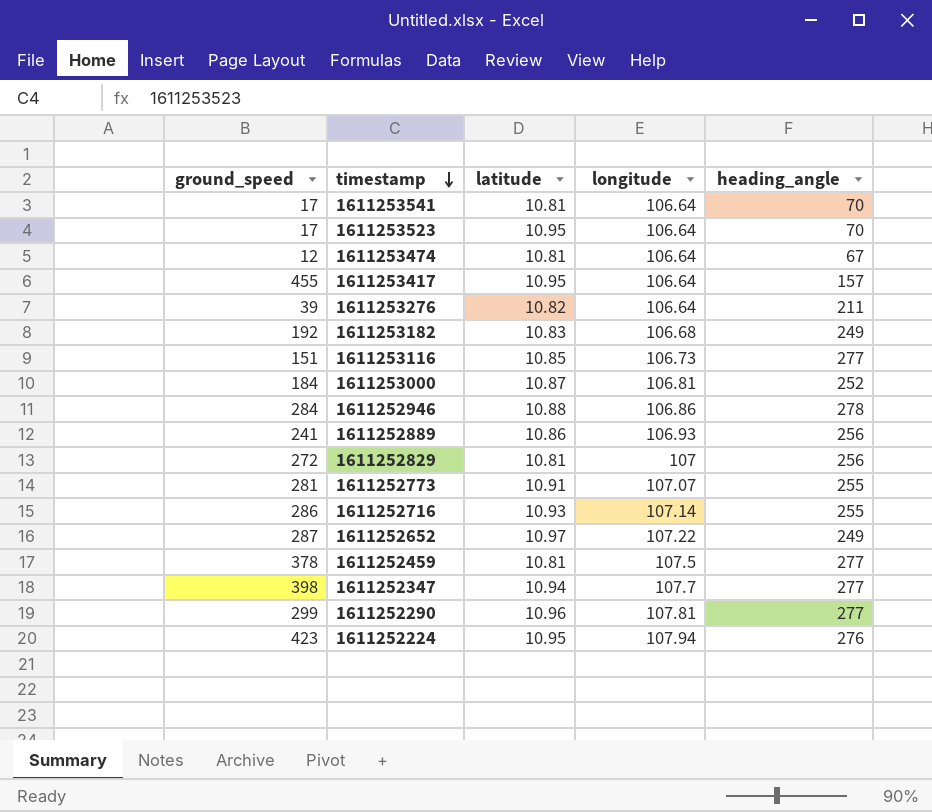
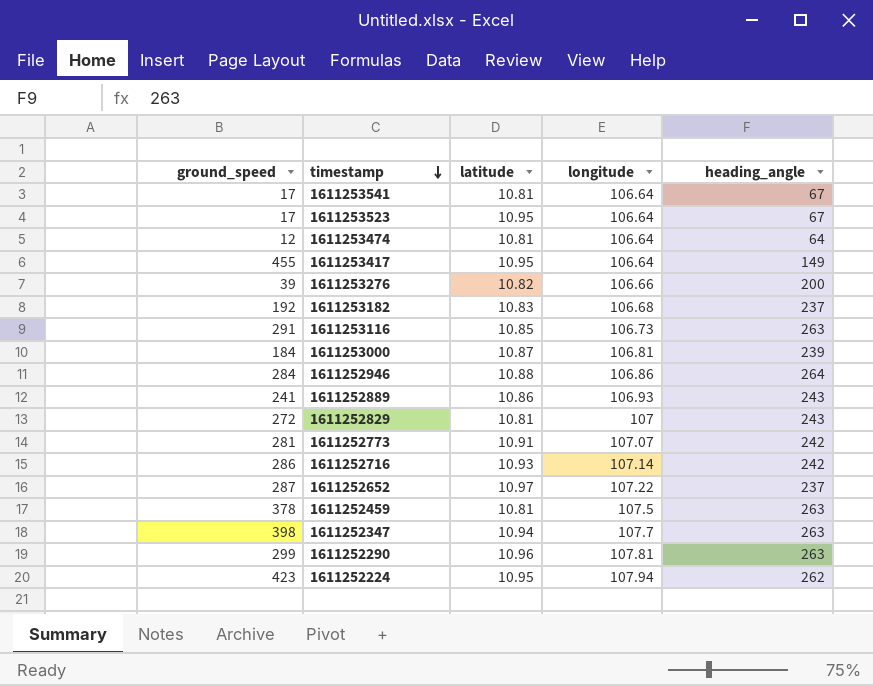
1611253541 | heading_angle: 70 -> 67
1611253523 | heading_angle: 70 -> 67
1611253474 | heading_angle: 67 -> 64
1611253417 | heading_angle: 157 -> 149
1611253276 | longitude: 106.64 -> 106.66
1611253276 | heading_angle: 211 -> 200
1611253182 | heading_angle: 249 -> 237
1611253116 | ground_speed: 151 -> 291
1611253116 | heading_angle: 277 -> 263
1611253000 | heading_angle: 252 -> 239
1611252946 | heading_angle: 278 -> 264
1611252889 | heading_angle: 256 -> 243
1611252829 | heading_angle: 256 -> 243
1611252773 | heading_angle: 255 -> 242
1611252716 | heading_angle: 255 -> 242
1611252652 | heading_angle: 249 -> 237
1611252459 | heading_angle: 277 -> 263
1611252347 | heading_angle: 277 -> 263
1611252290 | heading_angle: 277 -> 263
1611252224 | heading_angle: 276 -> 262

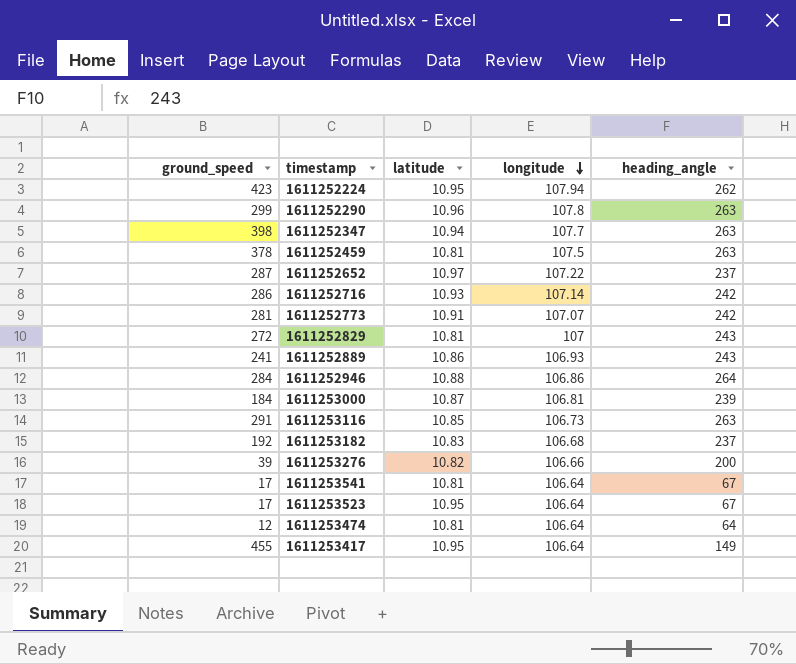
row order: timestamp descending -> longitude descending
1611252290 | longitude: 107.81 -> 107.8

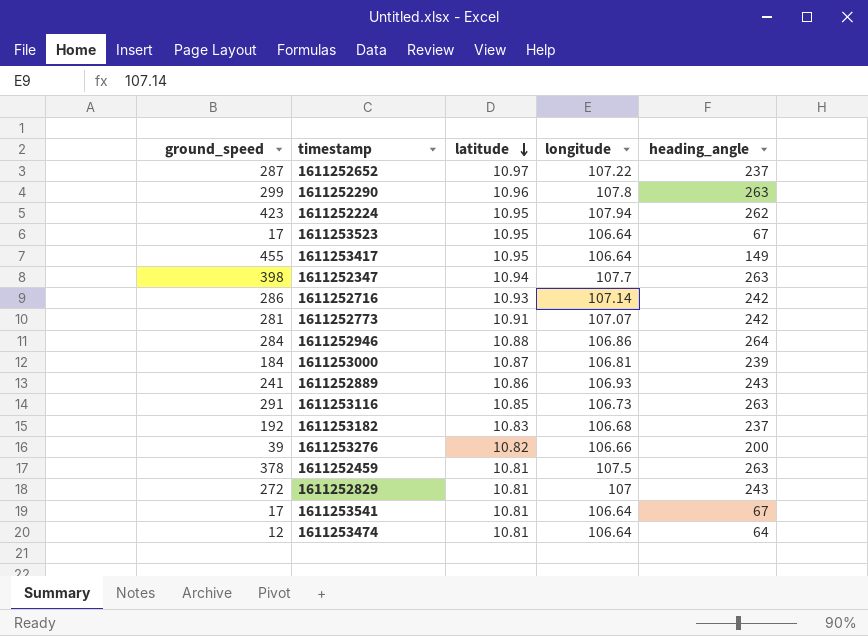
row order: longitude descending -> latitude descending

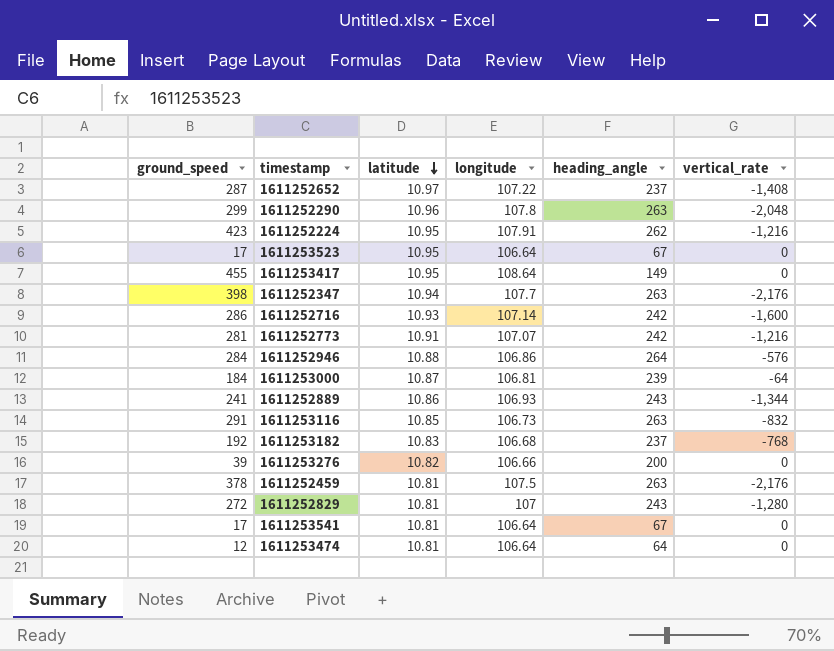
column vertical_rate | position: none -> 6
1611252224 | longitude: 107.94 -> 107.91
1611253417 | longitude: 106.64 -> 108.64

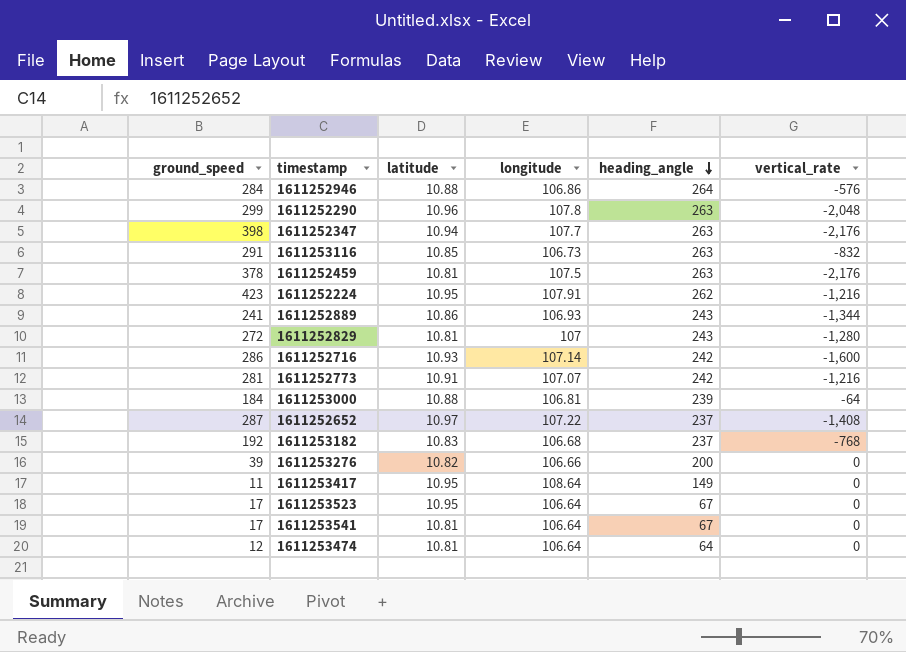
row order: latitude descending -> heading_angle descending
1611253000 | latitude: 10.87 -> 10.88
1611253417 | ground_speed: 455 -> 11

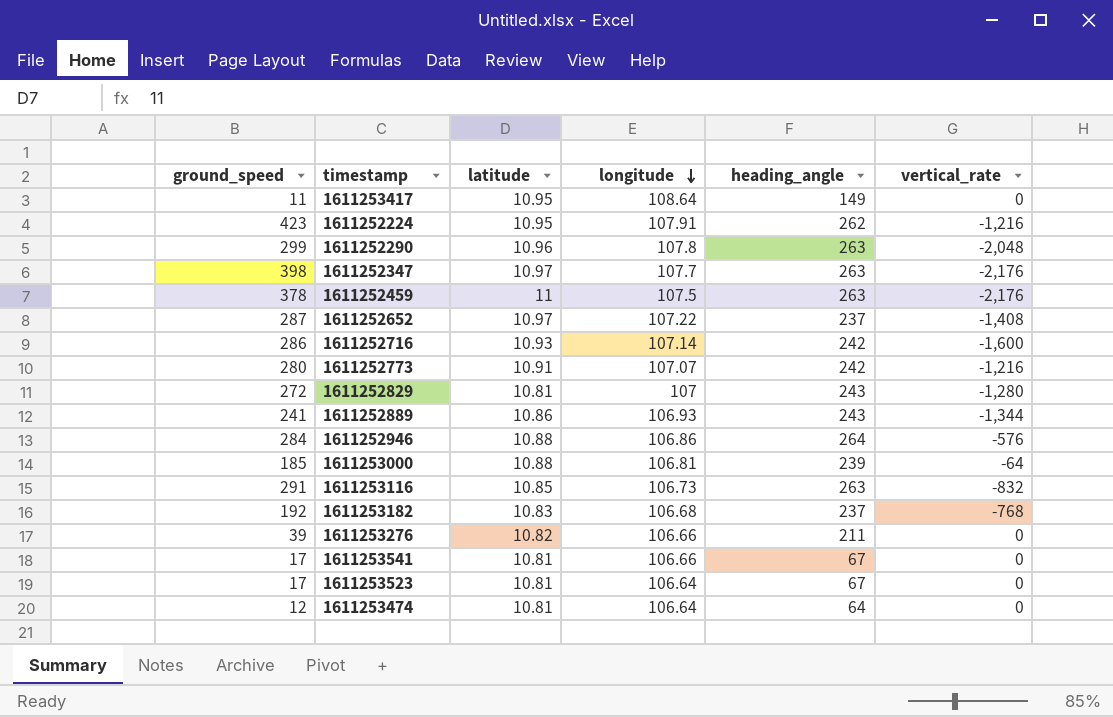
row order: heading_angle descending -> longitude descending
1611252347 | latitude: 10.94 -> 10.97
1611252459 | latitude: 10.81 -> 11
1611252773 | ground_speed: 281 -> 280
1611253000 | ground_speed: 184 -> 185
1611253276 | heading_angle: 200 -> 211
1611253541 | longitude: 106.64 -> 106.66
1611253523 | latitude: 10.95 -> 10.81

